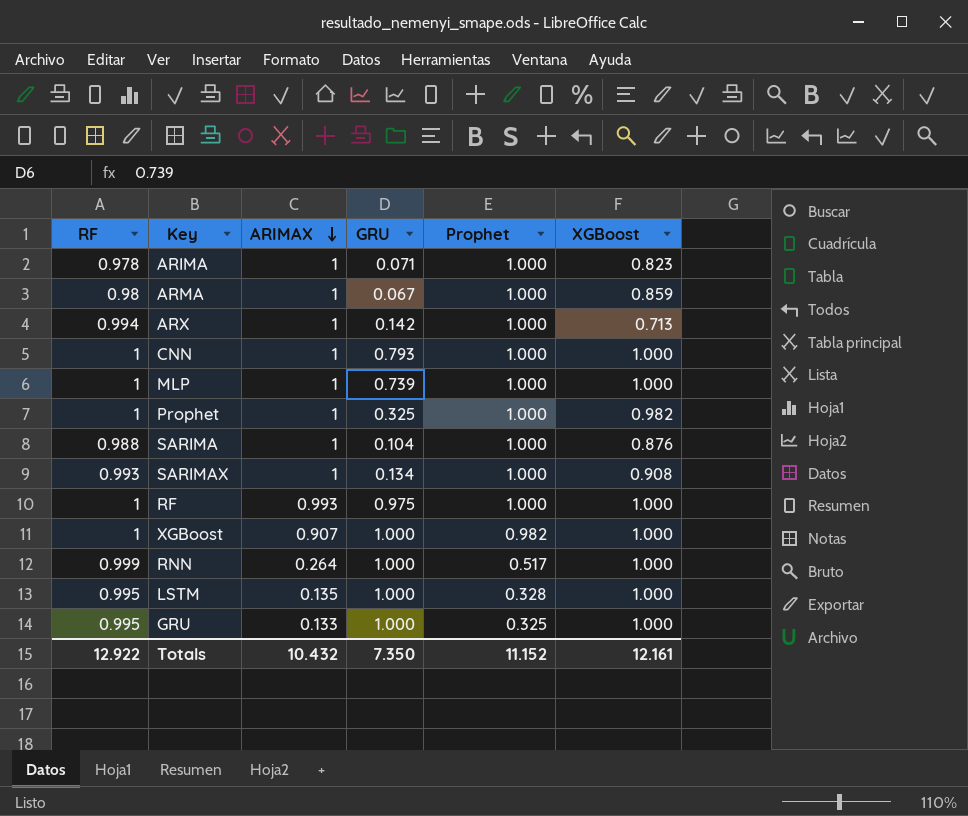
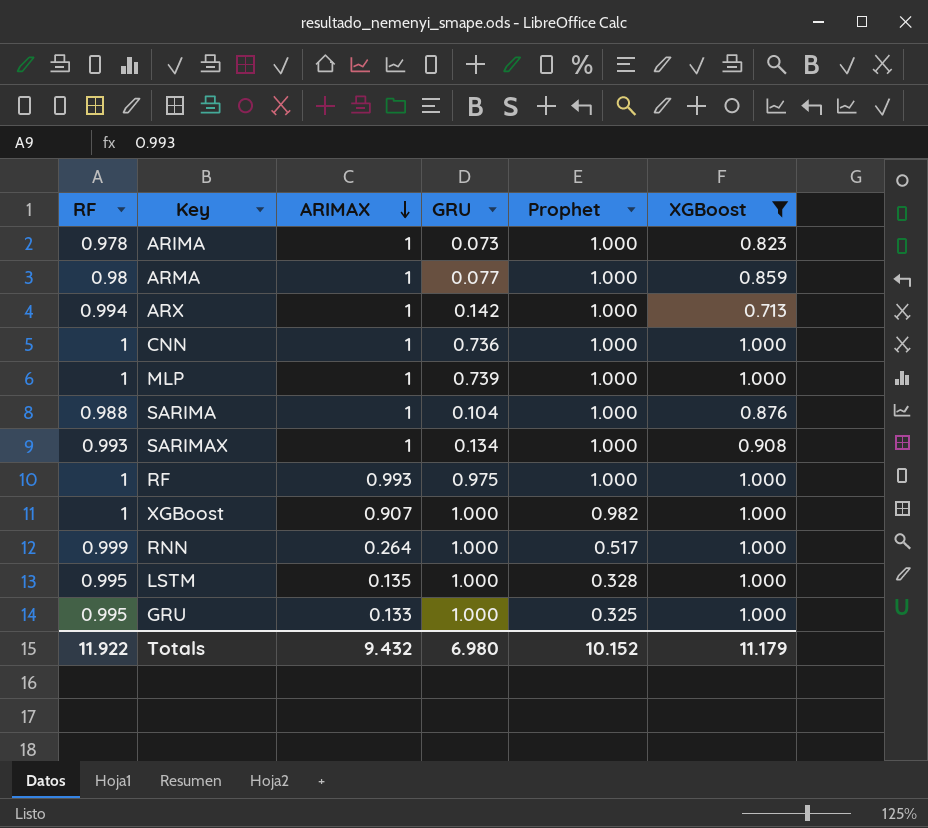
filter: none -> XGBoost != 0.982
ARIMA | GRU: 0.071 -> 0.073
ARMA | GRU: 0.067 -> 0.077
CNN | GRU: 0.793 -> 0.736
Totals | RF: 12.922 -> 11.922
Totals | ARIMAX: 10.432 -> 9.432
Totals | GRU: 7.350 -> 6.980
Totals | Prophet: 11.152 -> 10.152
Totals | XGBoost: 12.161 -> 11.179

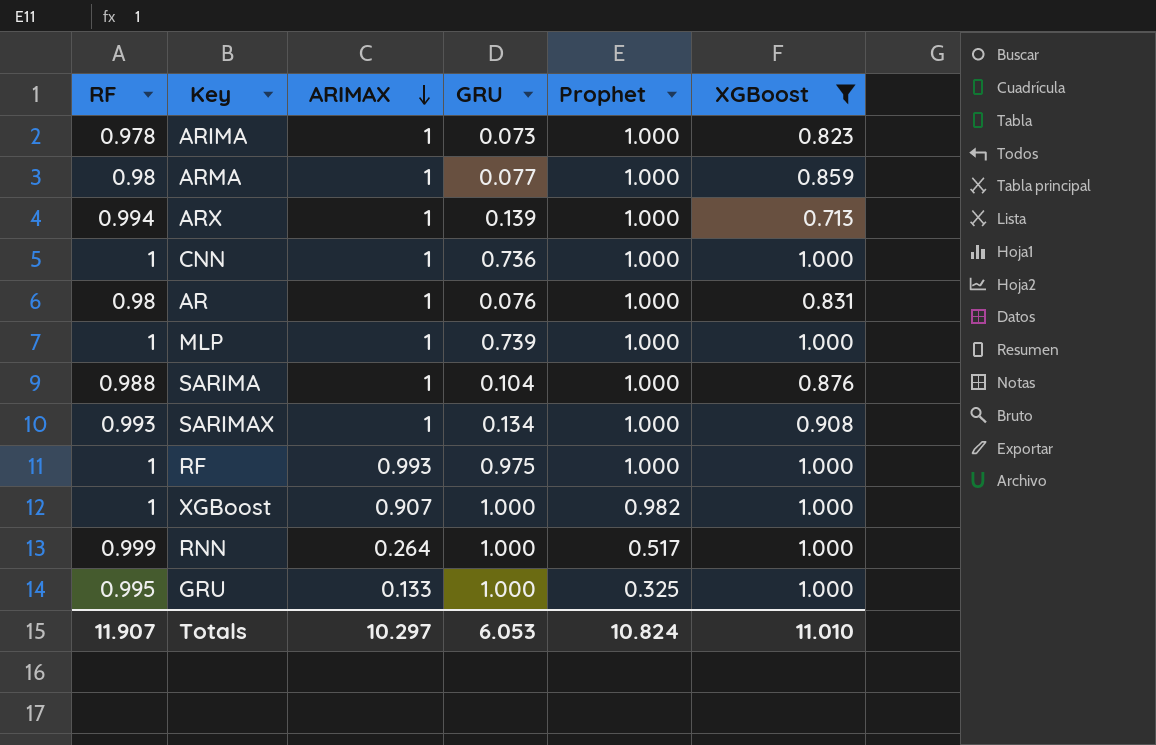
row LSTM: 0.995 | 0.135 | 1.000 | 0.328 | 1.000 -> none
ARX | GRU: 0.142 -> 0.139
row AR: none -> 0.98 | 1 | 0.076 | 1.000 | 0.831
Totals | RF: 11.922 -> 11.907
Totals | ARIMAX: 9.432 -> 10.297
Totals | GRU: 6.980 -> 6.053
Totals | Prophet: 10.152 -> 10.824
Totals | XGBoost: 11.179 -> 11.010

